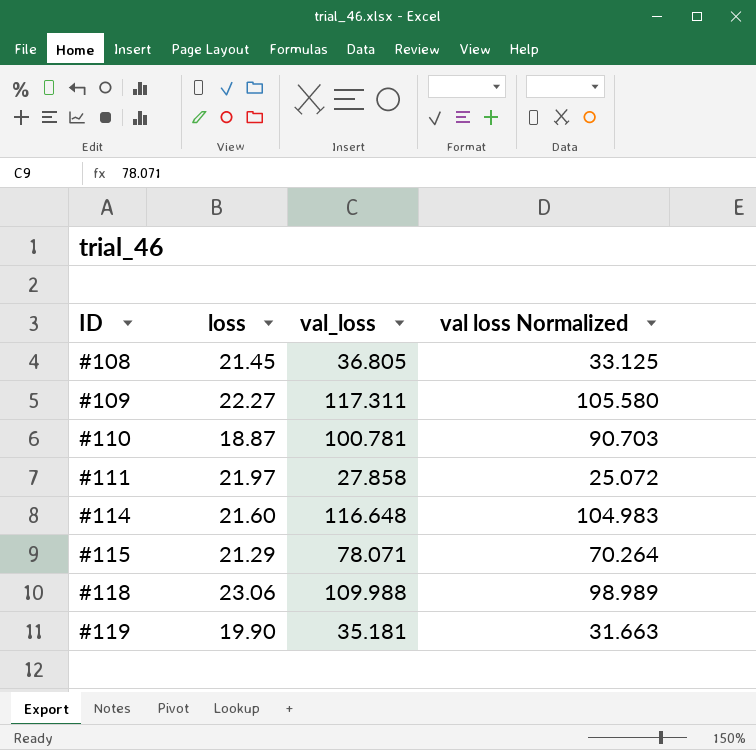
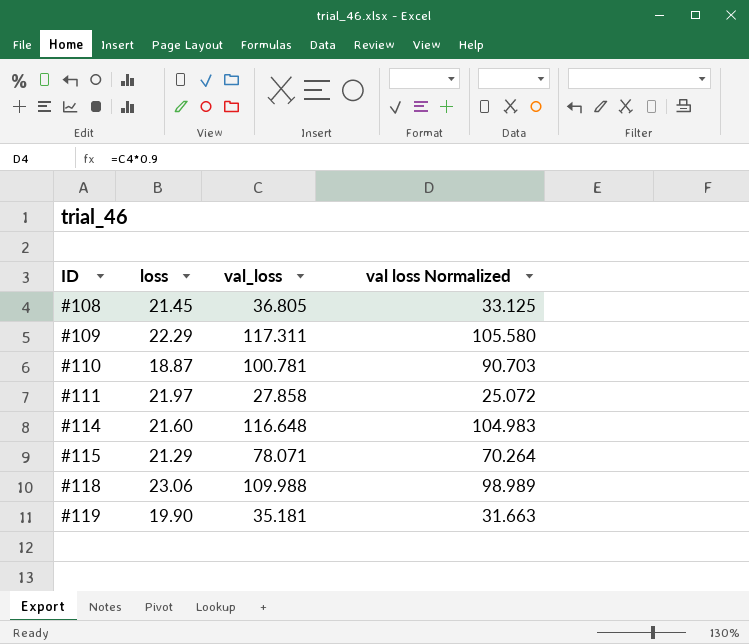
#109 | loss: 22.27 -> 22.29

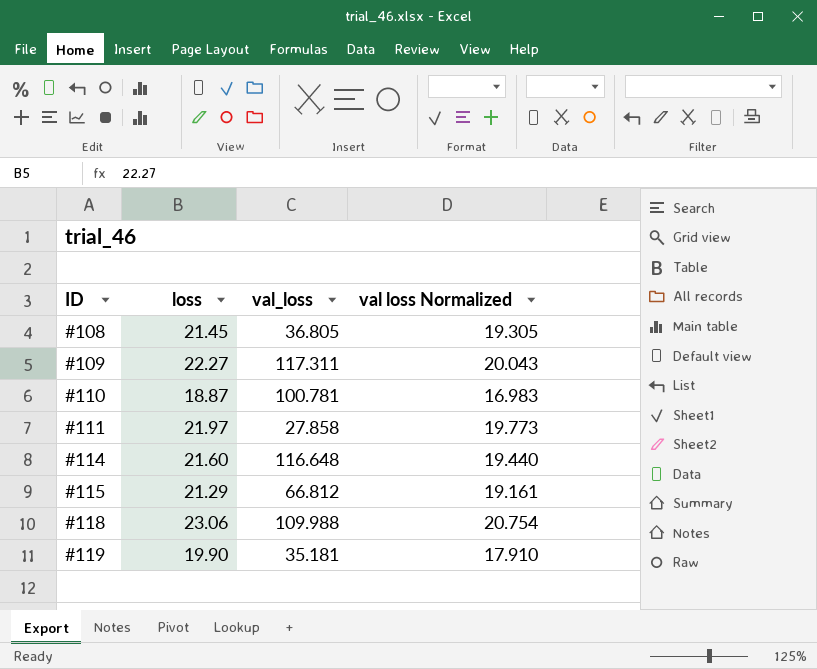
column val loss Normalized | formula: [val_loss] * 0.9 -> [loss] * 0.9
#109 | loss: 22.29 -> 22.27
#115 | val_loss: 78.071 -> 66.812

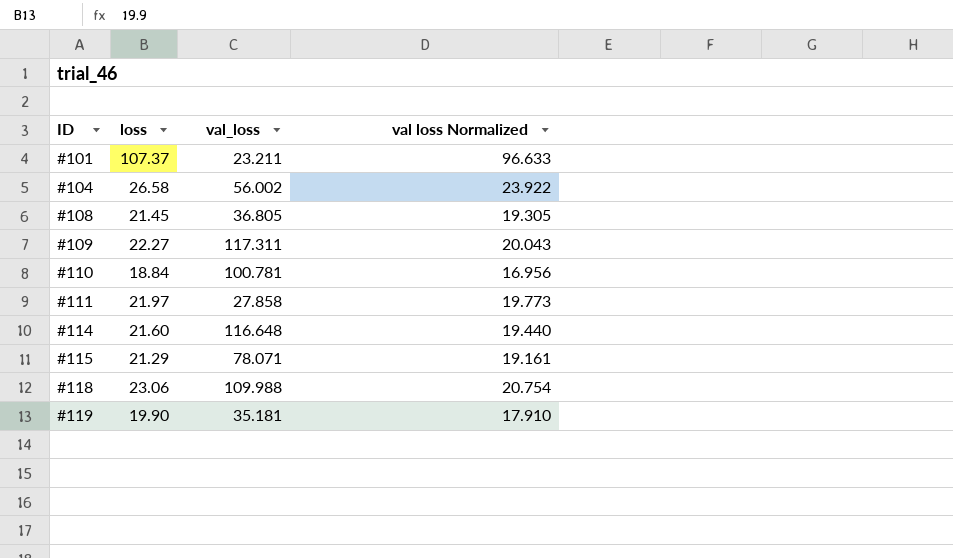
row #101: none -> 107.37 | 23.211 | 96.633
row #104: none -> 26.58 | 56.002 | 23.922
#110 | loss: 18.87 -> 18.84
#110 | val loss Normalized: 16.983 -> 16.956
#115 | val_loss: 66.812 -> 78.071

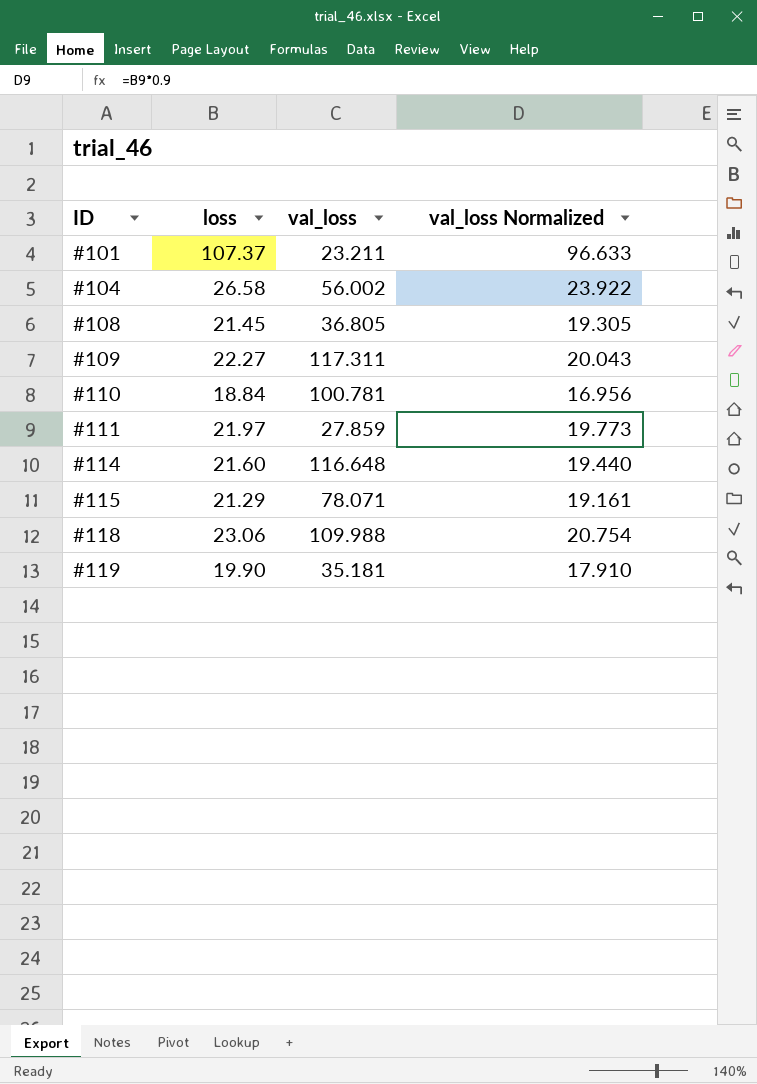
column name: val loss Normalized -> val_loss Normalized
#111 | val_loss: 27.858 -> 27.859

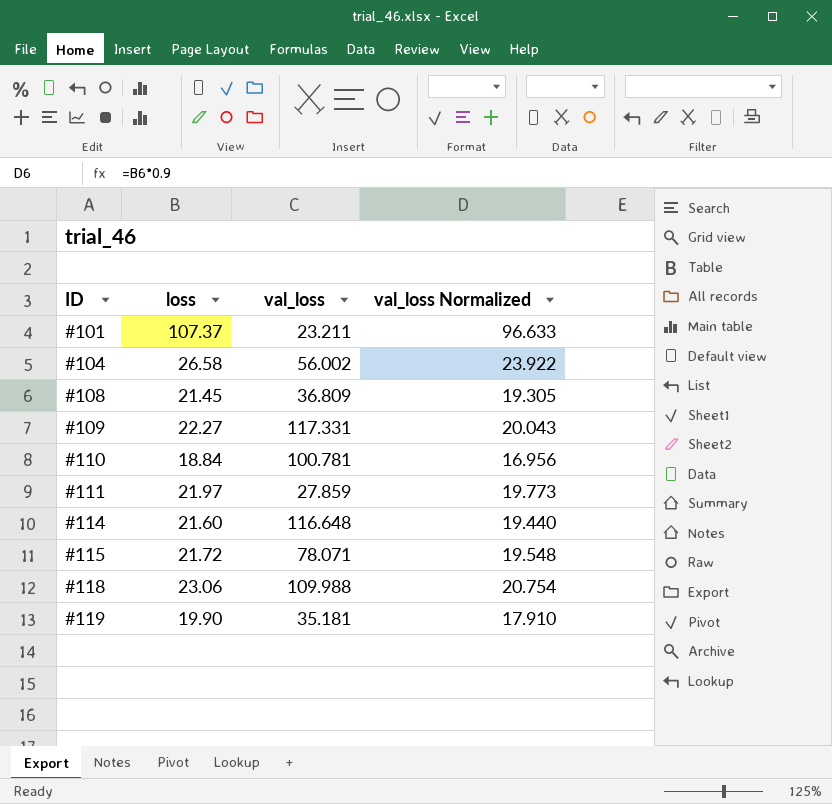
#108 | val_loss: 36.805 -> 36.809
#109 | val_loss: 117.311 -> 117.331
#115 | loss: 21.29 -> 21.72
#115 | val_loss Normalized: 19.161 -> 19.548

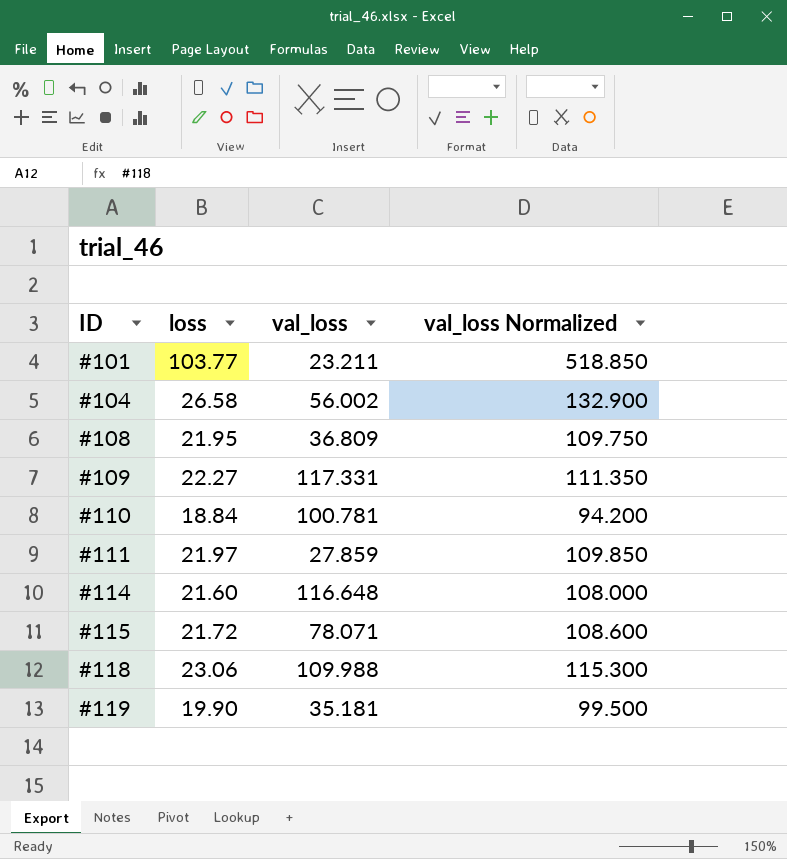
column val_loss Normalized | formula: [loss] * 0.9 -> [loss] * 5
#101 | loss: 107.37 -> 103.77
#108 | loss: 21.45 -> 21.95

